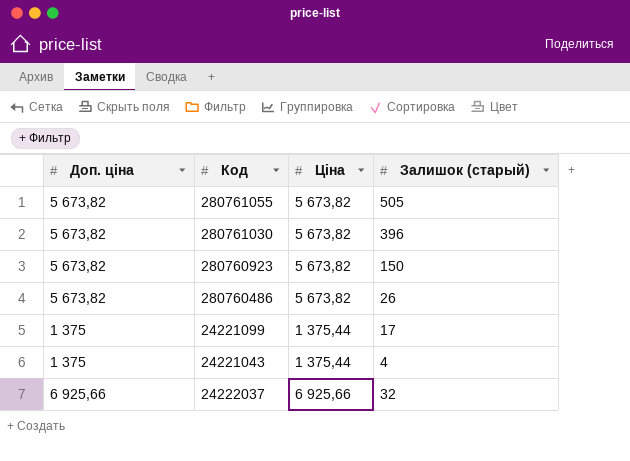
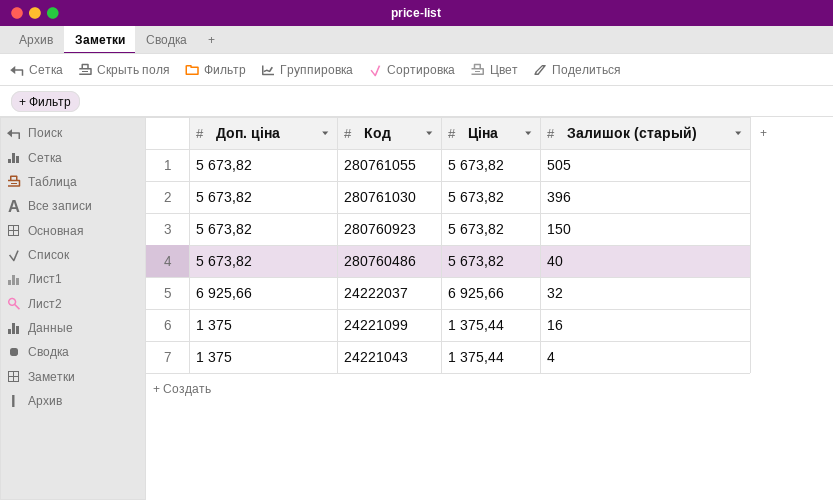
row order: none -> Код descending
280760486 | Залишок (старый): 26 -> 40
24221099 | Залишок (старый): 17 -> 16

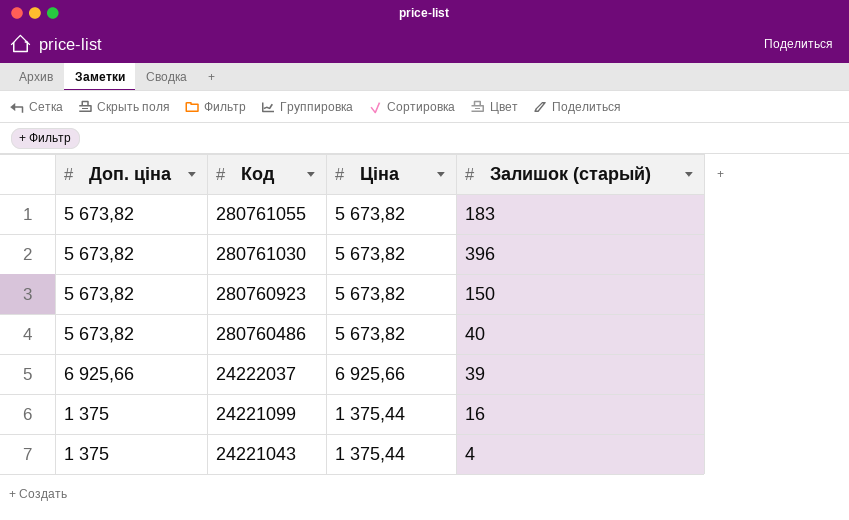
280761055 | Залишок (старый): 505 -> 183
24222037 | Залишок (старый): 32 -> 39

